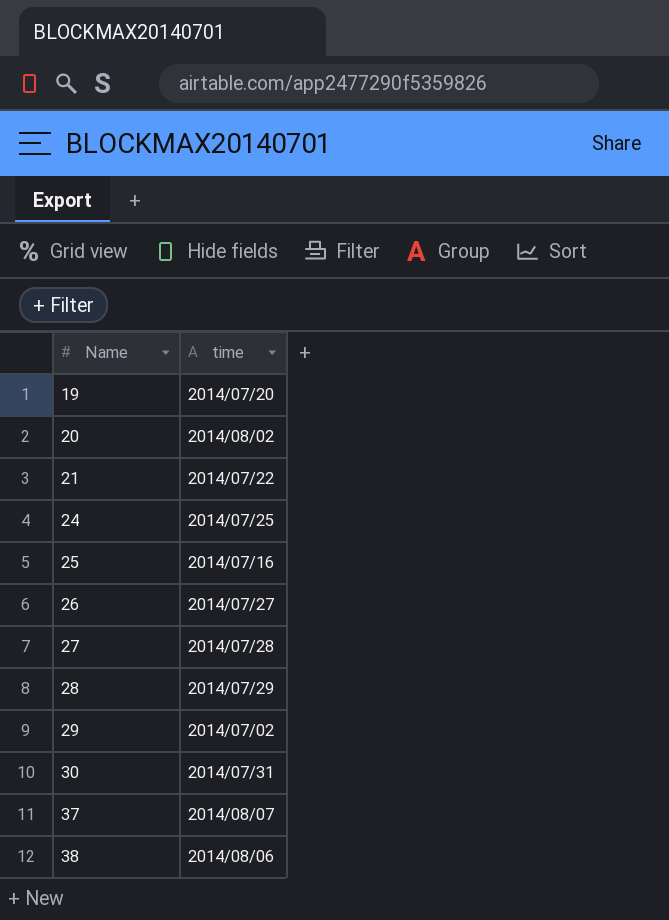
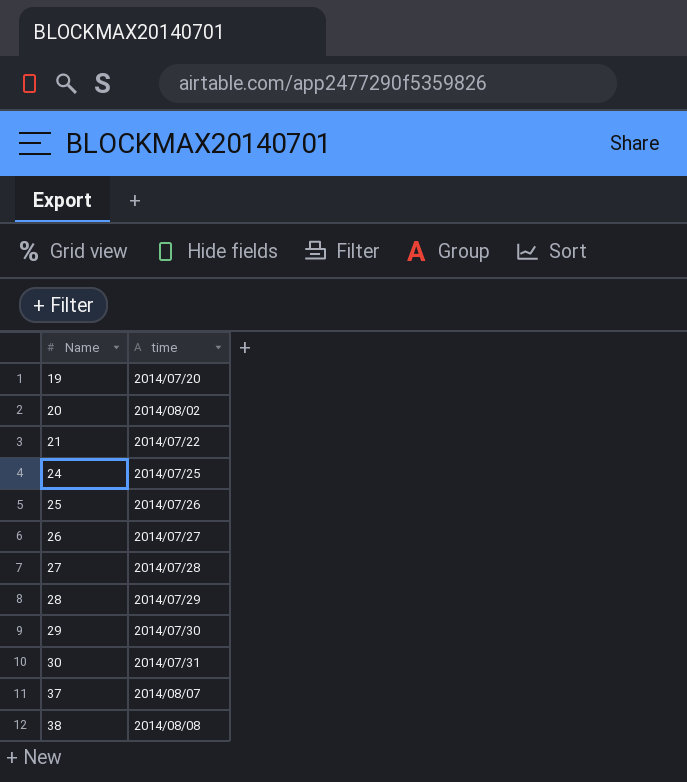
25 | time: 2014/07/16 -> 2014/07/26
29 | time: 2014/07/02 -> 2014/07/30
38 | time: 2014/08/06 -> 2014/08/08

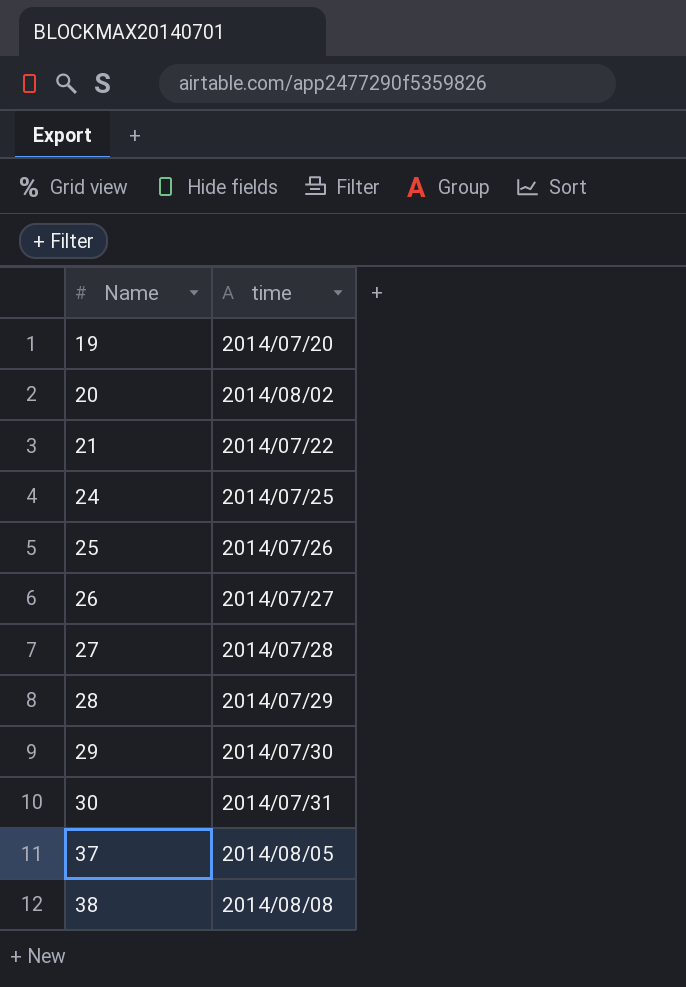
37 | time: 2014/08/07 -> 2014/08/05

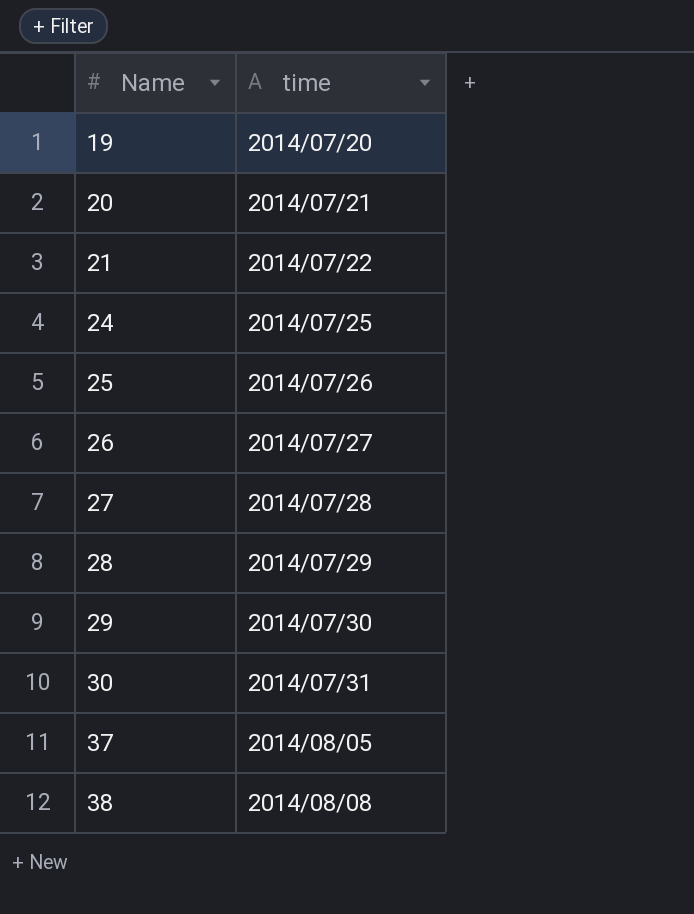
20 | time: 2014/08/02 -> 2014/07/21

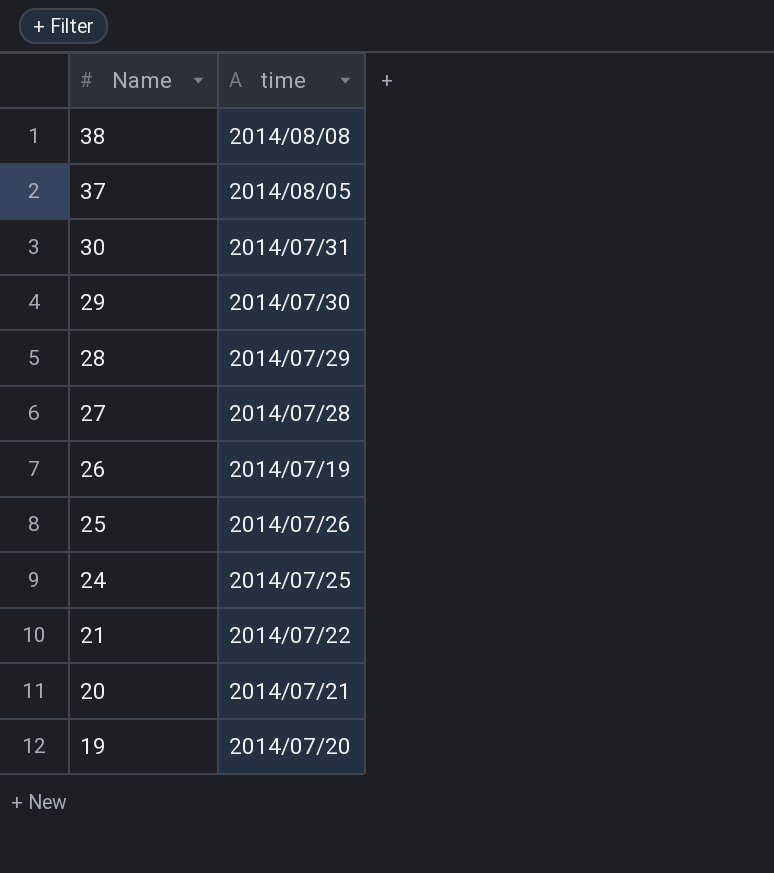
row order: Name ascending -> Name descending
26 | time: 2014/07/27 -> 2014/07/19

